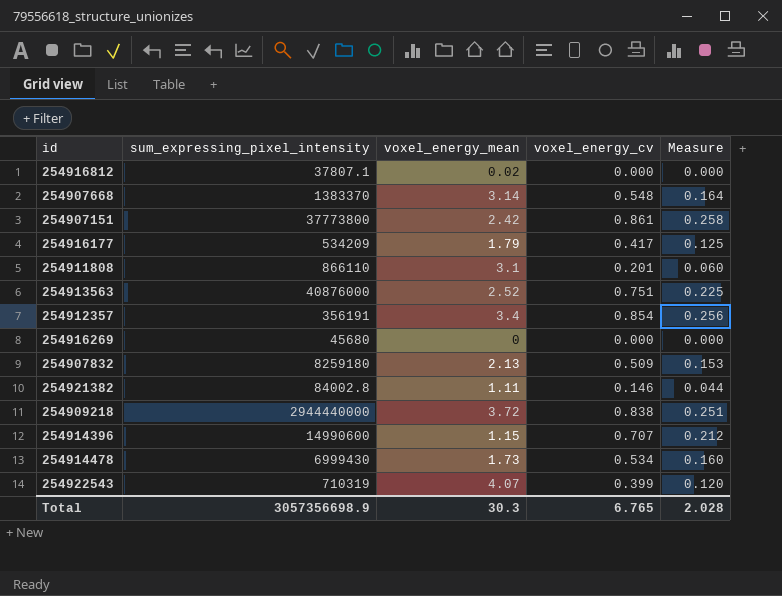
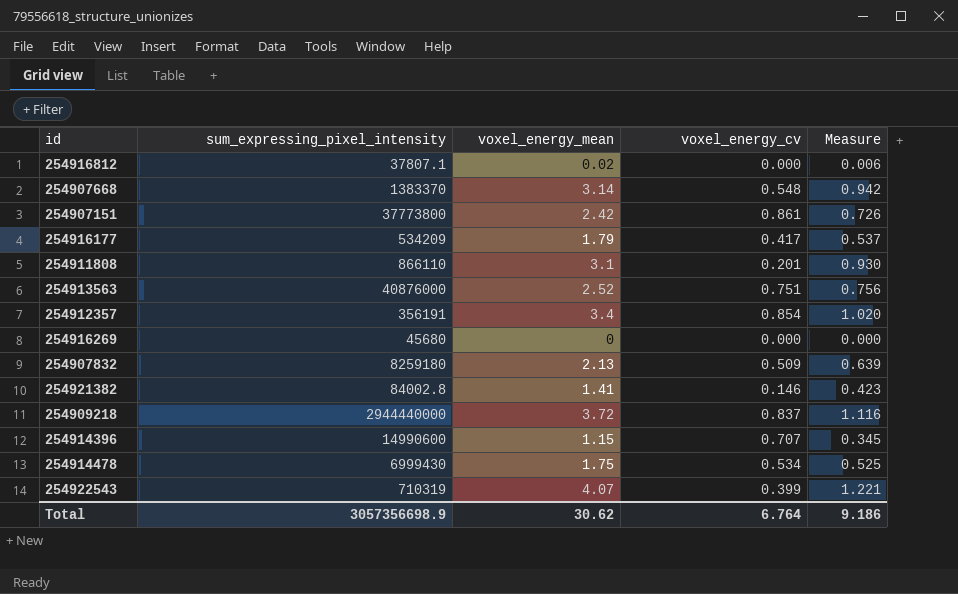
column Measure | formula: [voxel_energy_cv] * 0.3 -> [voxel_energy_mean] * 0.3
254921382 | voxel_energy_mean: 1.11 -> 1.41
254909218 | voxel_energy_cv: 0.838 -> 0.837
254914478 | voxel_energy_mean: 1.73 -> 1.75
Total | voxel_energy_mean: 30.3 -> 30.62
Total | voxel_energy_cv: 6.765 -> 6.764
Total | Measure: 2.028 -> 9.186

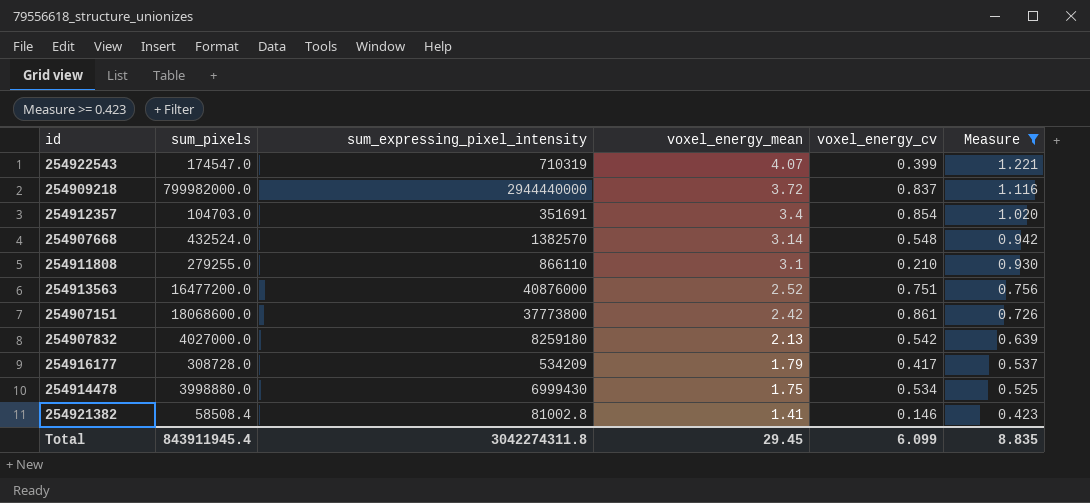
filter: none -> Measure >= 0.423
row order: none -> voxel_energy_mean descending
column sum_pixels | position: none -> 2
254912357 | sum_expressing_pixel_intensity: 356191 -> 351691
254907668 | sum_expressing_pixel_intensity: 1383370 -> 1382570
254911808 | voxel_energy_cv: 0.201 -> 0.210
254907832 | voxel_energy_cv: 0.509 -> 0.542
254921382 | sum_expressing_pixel_intensity: 84002.8 -> 81002.8
Total | sum_expressing_pixel_intensity: 3057356698.9 -> 3042274311.8
Total | voxel_energy_mean: 30.62 -> 29.45
Total | voxel_energy_cv: 6.764 -> 6.099
Total | Measure: 9.186 -> 8.835

